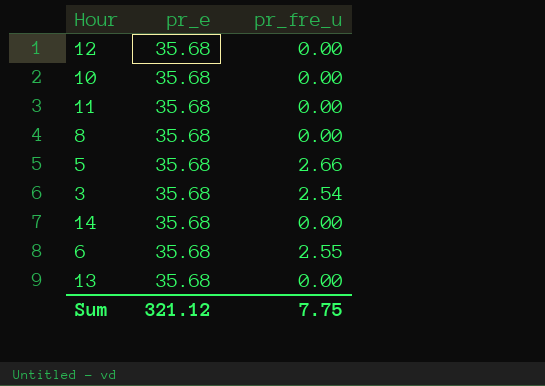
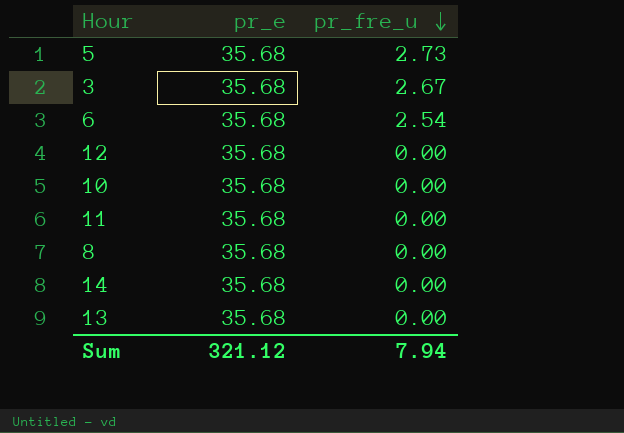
row order: none -> pr_fre_u descending
5 | pr_fre_u: 2.66 -> 2.73
3 | pr_fre_u: 2.54 -> 2.67
6 | pr_fre_u: 2.55 -> 2.54
Sum | pr_fre_u: 7.75 -> 7.94

